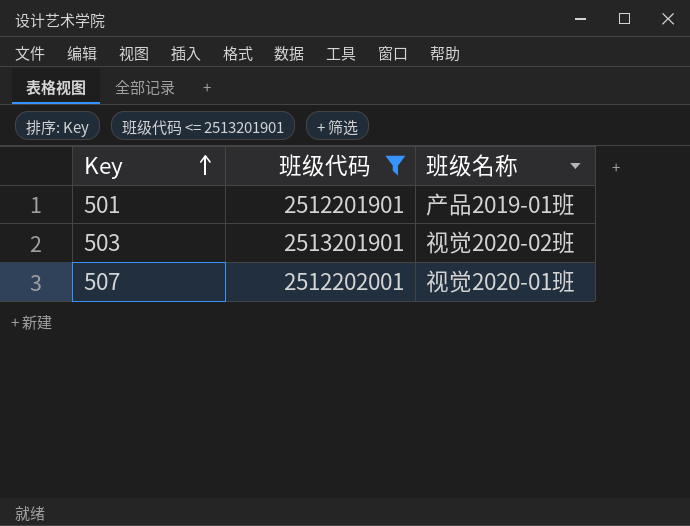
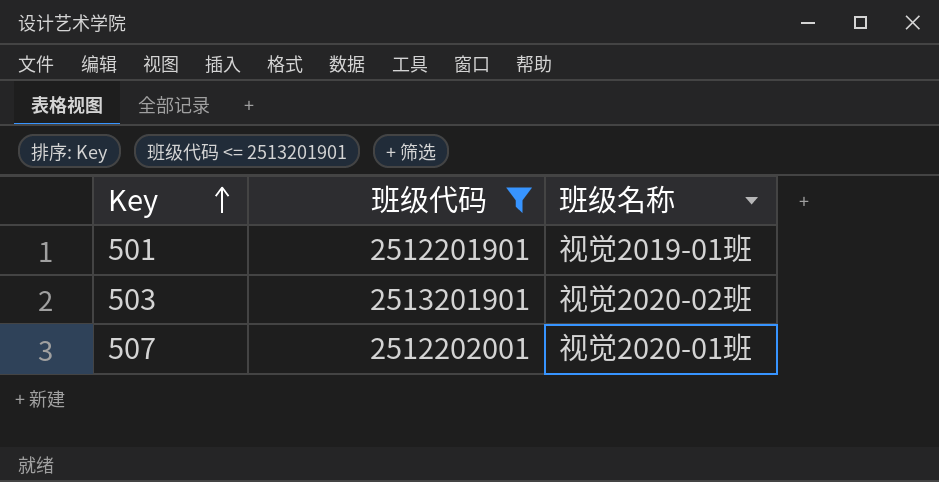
501 | 班级名称: 产品2019-01班 -> 视觉2019-01班

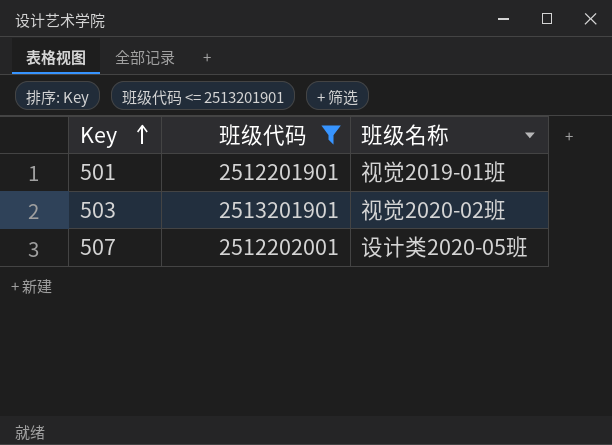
507 | 班级名称: 视觉2020-01班 -> 设计类2020-05班

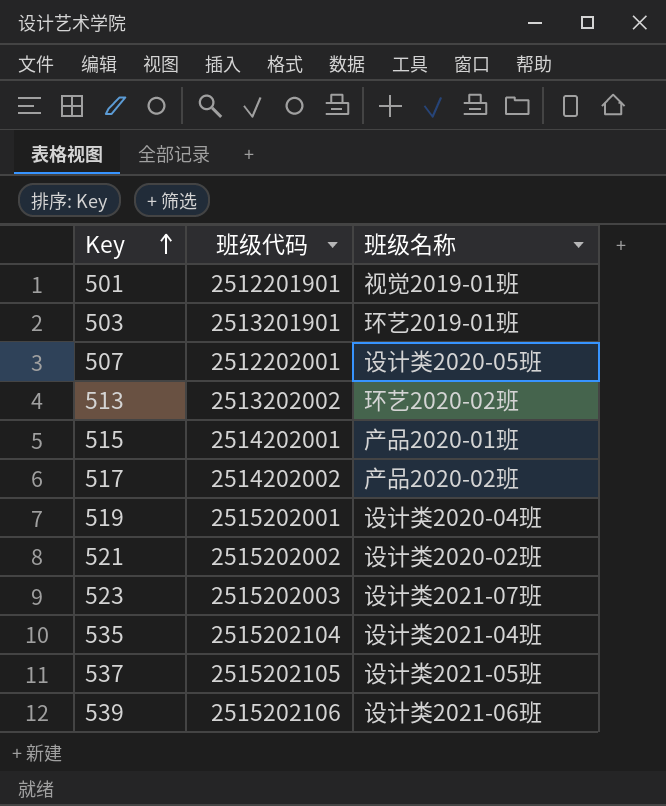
filter: 班级代码 <= 2513201901 -> none
503 | 班级名称: 视觉2020-02班 -> 环艺2019-01班

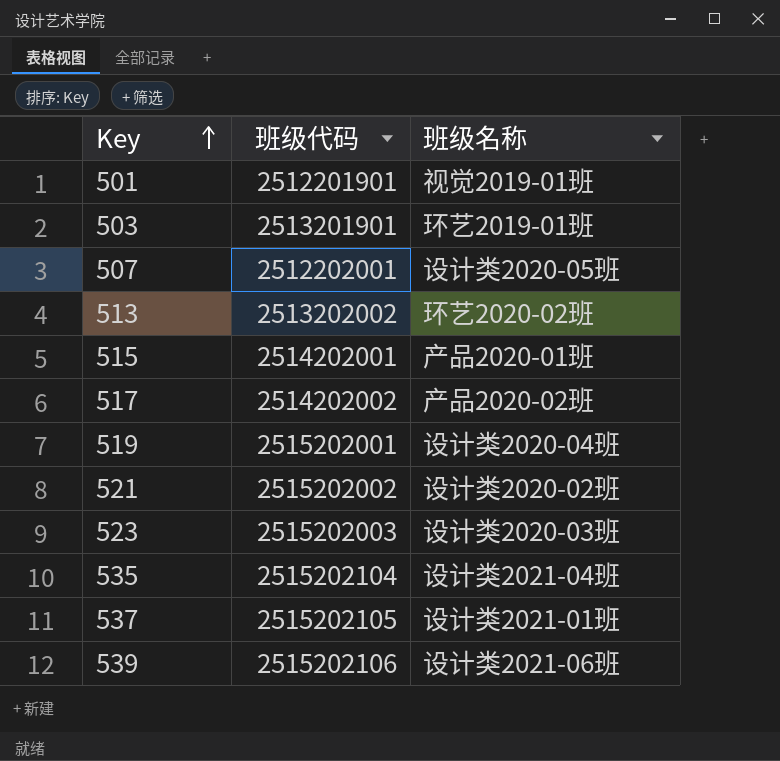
523 | 班级名称: 设计类2021-07班 -> 设计类2020-03班
537 | 班级名称: 设计类2021-05班 -> 设计类2021-01班

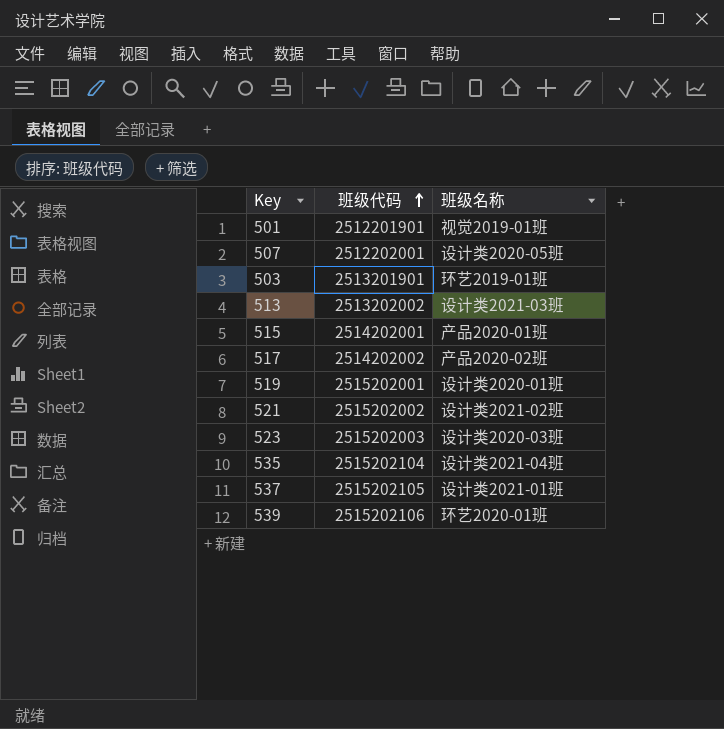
row order: Key ascending -> 班级代码 ascending
513 | 班级名称: 环艺2020-02班 -> 设计类2021-03班
519 | 班级名称: 设计类2020-04班 -> 设计类2020-01班
521 | 班级名称: 设计类2020-02班 -> 设计类2021-02班
539 | 班级名称: 设计类2021-06班 -> 环艺2020-01班

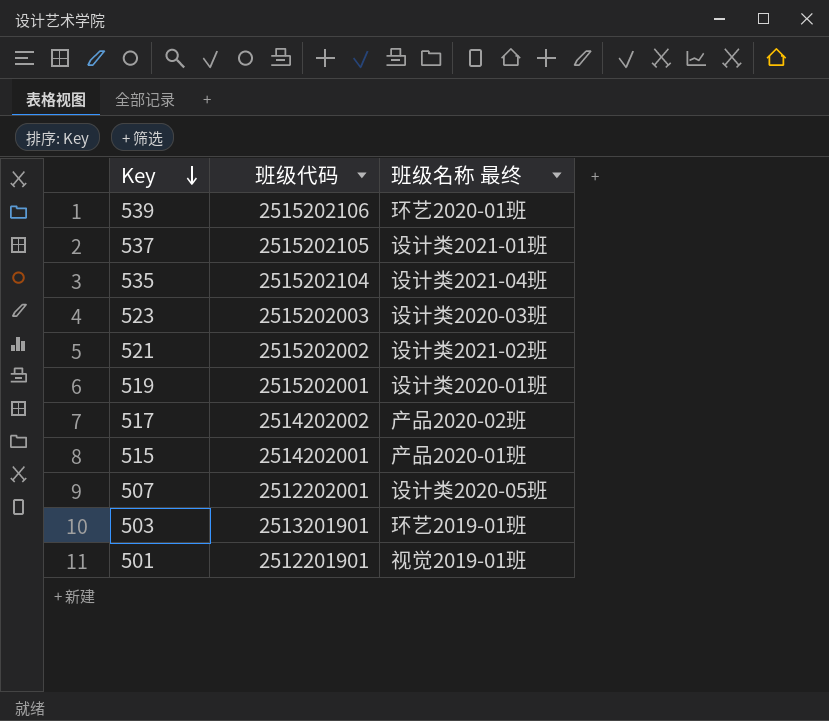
row order: 班级代码 ascending -> Key descending
column name: 班级名称 -> 班级名称 最终
row 513: 2513202002 | 设计类2021-03班 -> none

